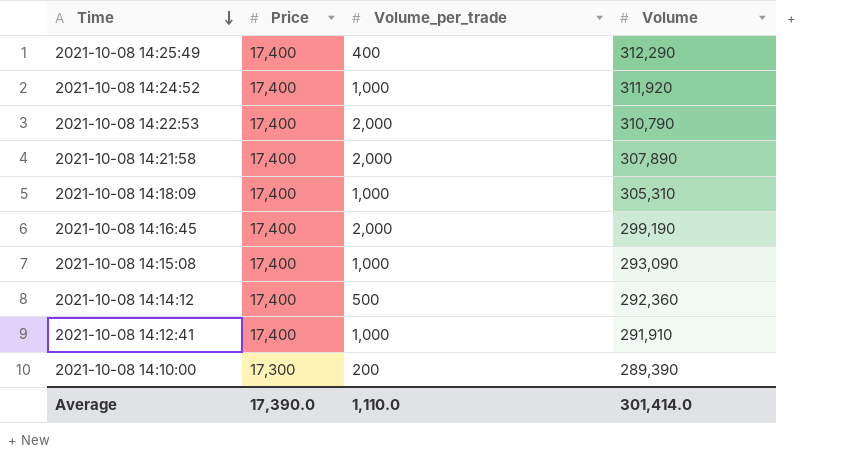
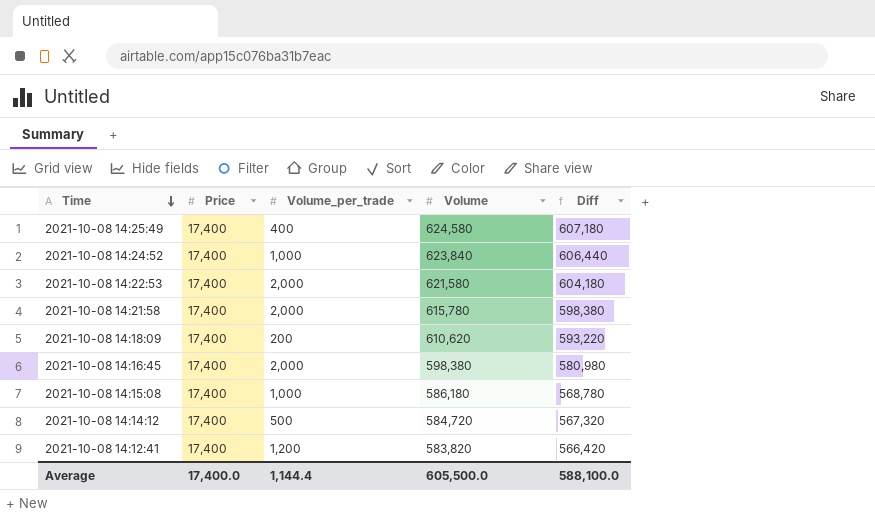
column Diff | formula: none -> [Volume] - [Price]
row 2021-10-08 14:10:00: 17,300 | 200 | 289,390 -> none
2021-10-08 14:25:49 | Volume: 312,290 -> 624,580
2021-10-08 14:24:52 | Volume: 311,920 -> 623,840
2021-10-08 14:22:53 | Volume: 310,790 -> 621,580
2021-10-08 14:21:58 | Volume: 307,890 -> 615,780
2021-10-08 14:18:09 | Volume_per_trade: 1,000 -> 200
2021-10-08 14:18:09 | Volume: 305,310 -> 610,620
2021-10-08 14:16:45 | Volume: 299,190 -> 598,380
2021-10-08 14:15:08 | Volume: 293,090 -> 586,180
2021-10-08 14:14:12 | Volume: 292,360 -> 584,720
2021-10-08 14:12:41 | Volume_per_trade: 1,000 -> 1,200
2021-10-08 14:12:41 | Volume: 291,910 -> 583,820
Average | Price: 17,390.0 -> 17,400.0
Average | Volume_per_trade: 1,110.0 -> 1,144.4
Average | Volume: 301,414.0 -> 605,500.0

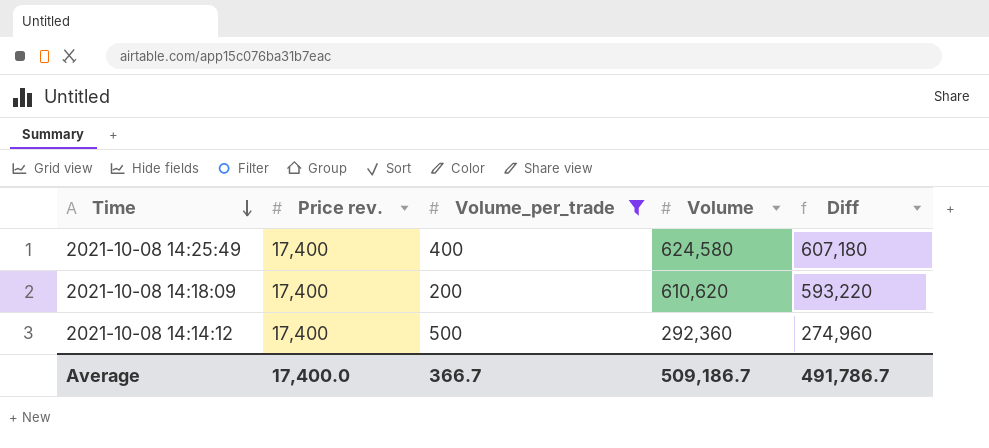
filter: none -> Volume_per_trade <= 500
column name: Price -> Price rev.
2021-10-08 14:14:12 | Volume: 584,720 -> 292,360
2021-10-08 14:14:12 | Diff: 567,320 -> 274,960
Average | Volume_per_trade: 1,144.4 -> 366.7
Average | Volume: 605,500.0 -> 509,186.7
Average | Diff: 588,100.0 -> 491,786.7

